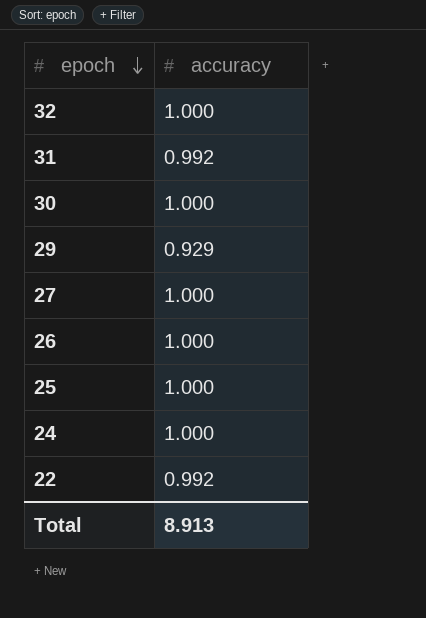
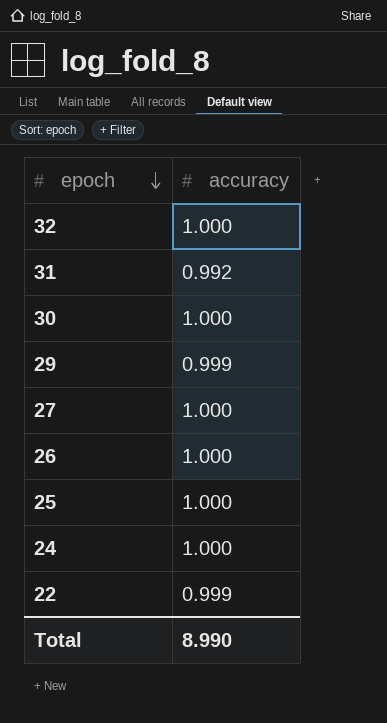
29 | accuracy: 0.929 -> 0.999
22 | accuracy: 0.992 -> 0.999
Total | accuracy: 8.913 -> 8.990

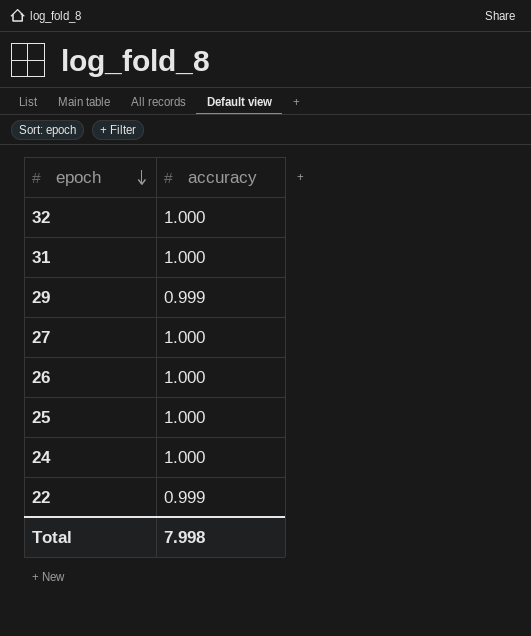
row 30: 1.000 -> none
31 | accuracy: 0.992 -> 1.000
Total | accuracy: 8.990 -> 7.998

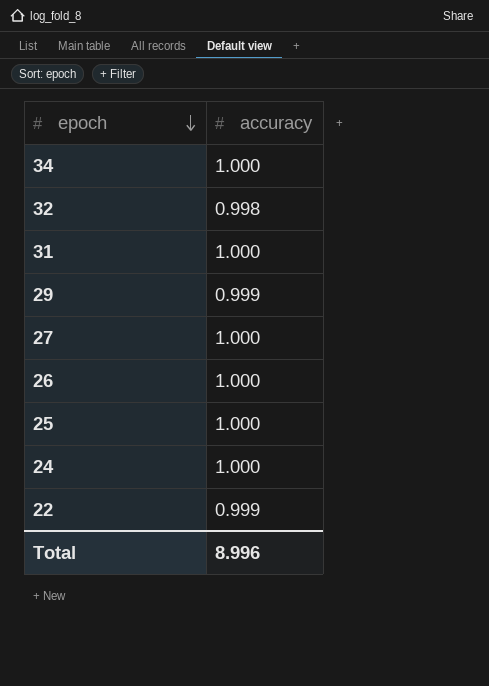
row 34: none -> 1.000
32 | accuracy: 1.000 -> 0.998
Total | accuracy: 7.998 -> 8.996

